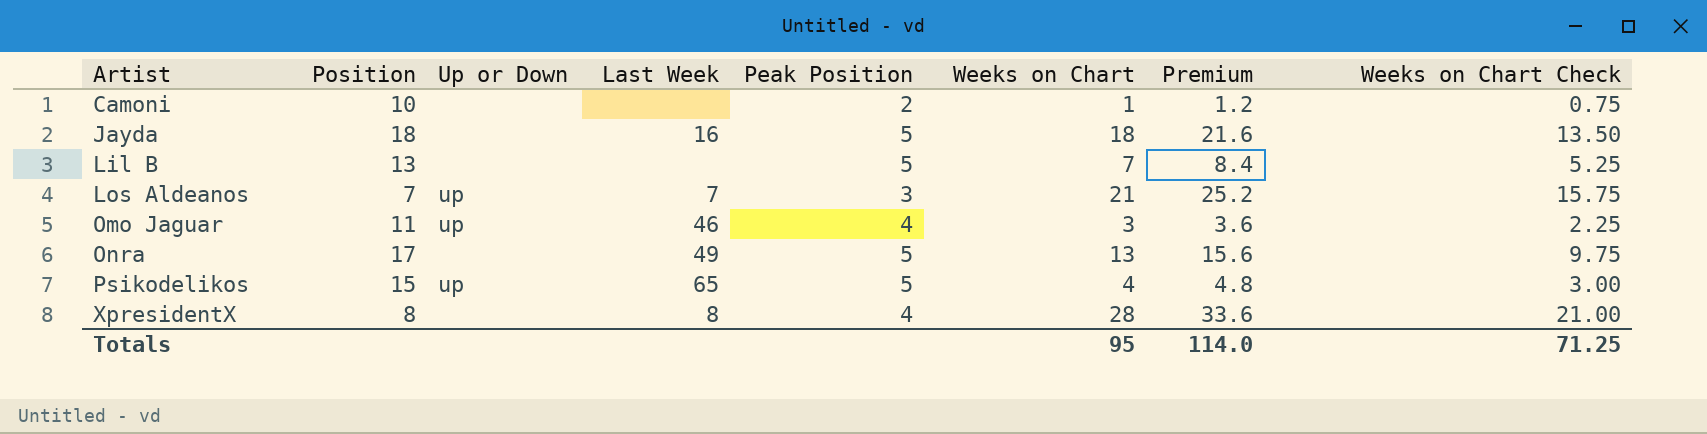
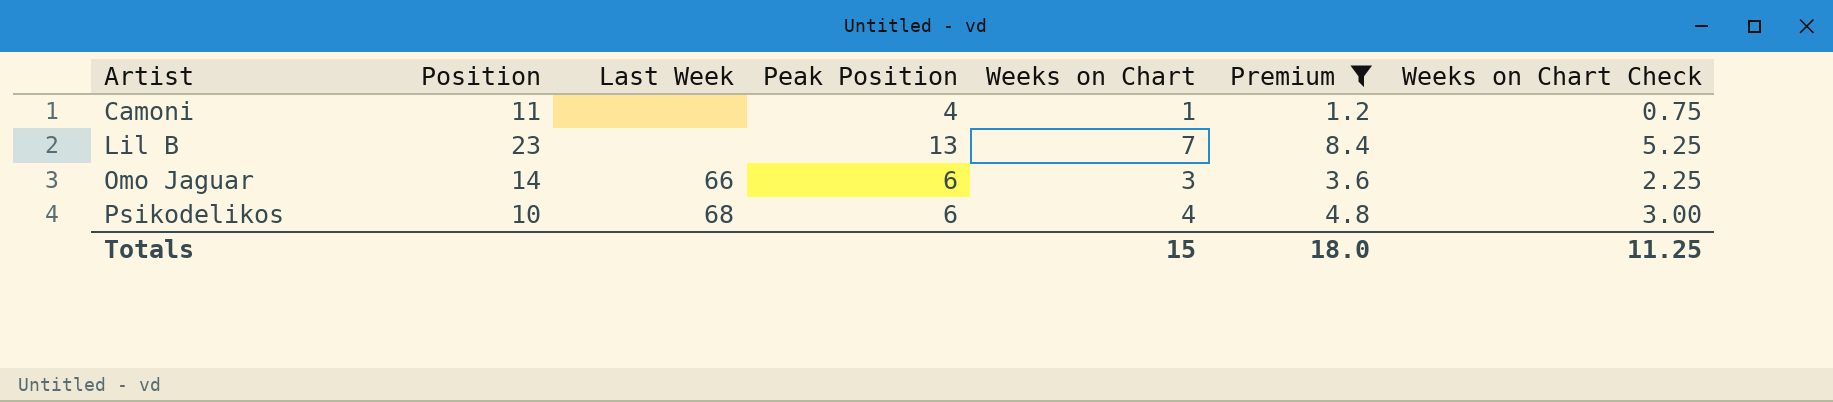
filter: none -> Premium <= 8.4
column Up or Down | position: 3 -> none
Camoni | Position: 10 -> 11
Camoni | Peak Position: 2 -> 4
Lil B | Position: 13 -> 23
Lil B | Peak Position: 5 -> 13
Omo Jaguar | Position: 11 -> 14
Omo Jaguar | Last Week: 46 -> 66
Omo Jaguar | Peak Position: 4 -> 6
Psikodelikos | Position: 15 -> 10
Psikodelikos | Last Week: 65 -> 68
Psikodelikos | Peak Position: 5 -> 6
Totals | Weeks on Chart: 95 -> 15
Totals | Premium: 114.0 -> 18.0
Totals | Weeks on Chart Check: 71.25 -> 11.25

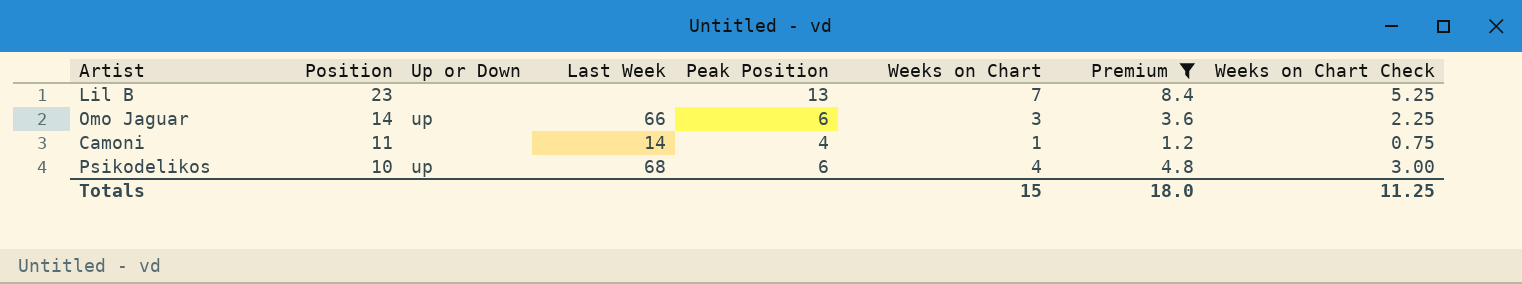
row order: Artist ascending -> Position descending
column Up or Down | position: none -> 3
Camoni | Last Week: none -> 14

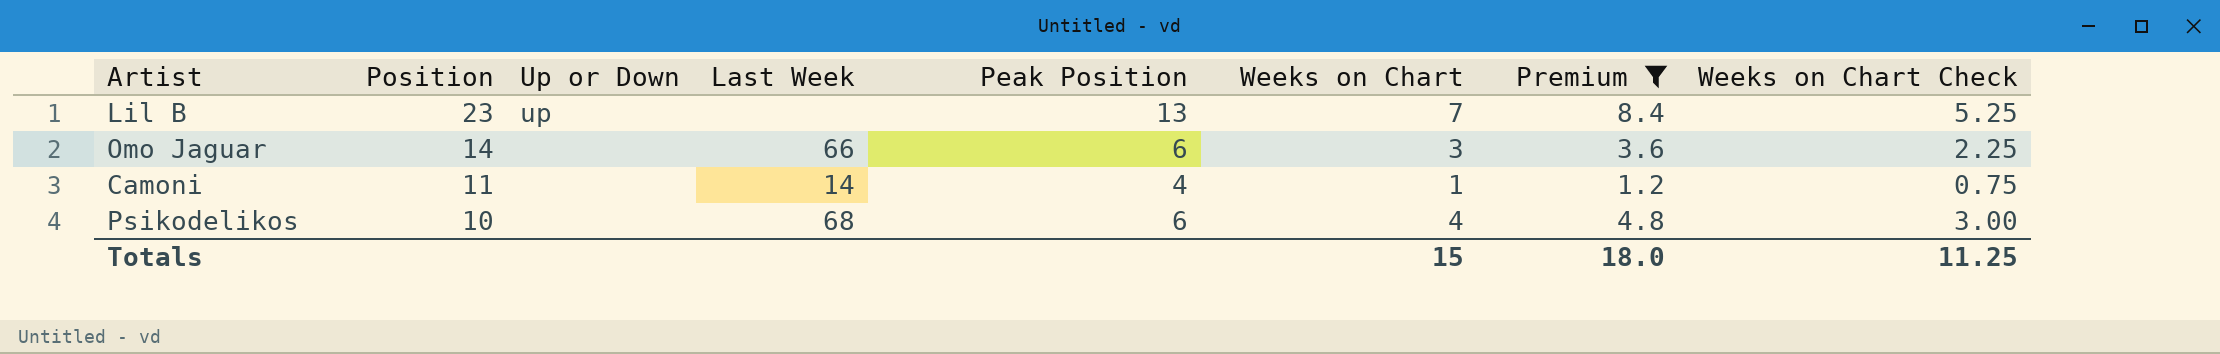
Lil B | Up or Down: none -> up
Omo Jaguar | Up or Down: up -> none
Psikodelikos | Up or Down: up -> none

